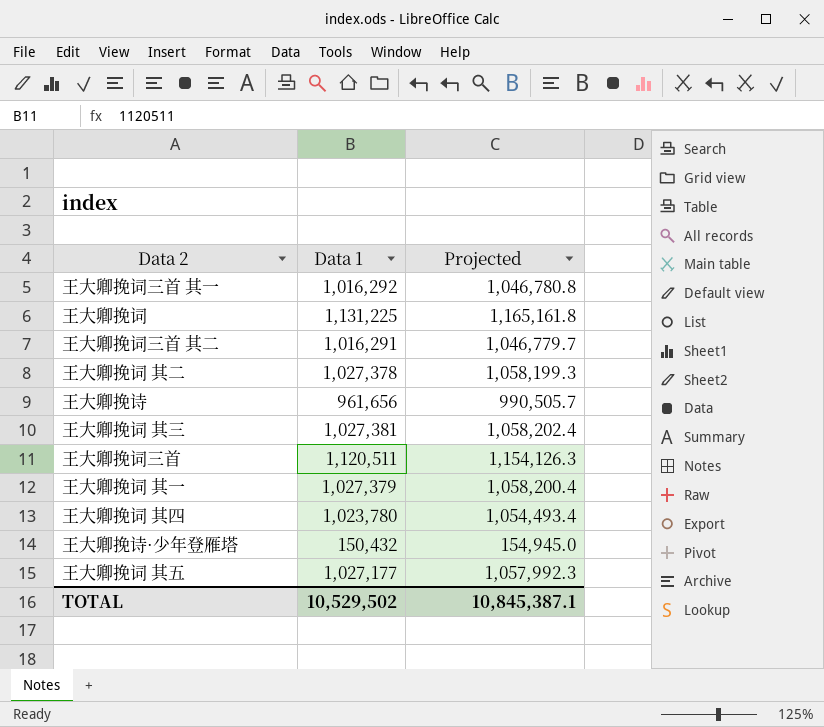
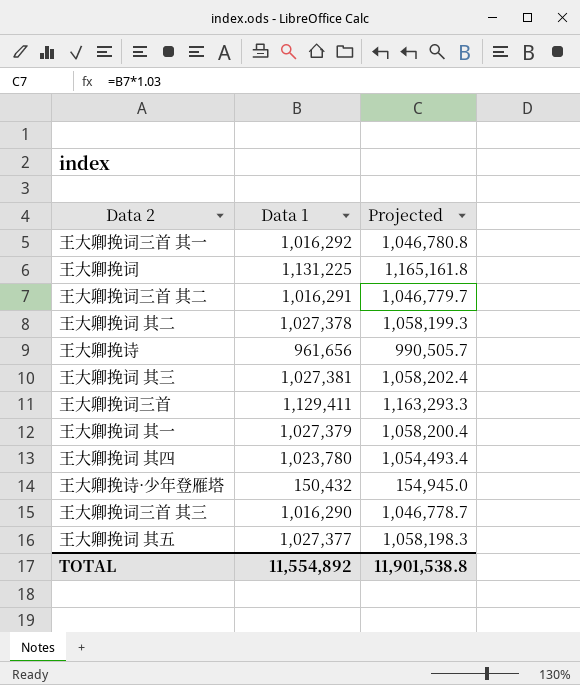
王大卿挽词三首 | Data 1: 1,120,511 -> 1,129,411
王大卿挽词三首 | Projected: 1,154,126.3 -> 1,163,293.3
row 王大卿挽词三首 其三: none -> 1,016,290 | 1,046,778.7
王大卿挽词 其五 | Data 1: 1,027,177 -> 1,027,377
王大卿挽词 其五 | Projected: 1,057,992.3 -> 1,058,198.3
TOTAL | Data 1: 10,529,502 -> 11,554,892
TOTAL | Projected: 10,845,387.1 -> 11,901,538.8

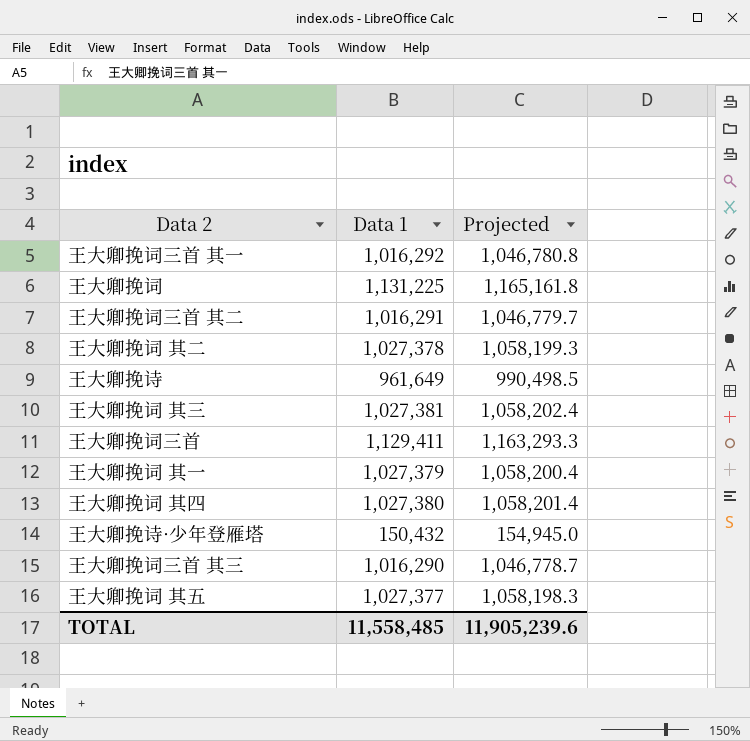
王大卿挽诗 | Data 1: 961,656 -> 961,649
王大卿挽诗 | Projected: 990,505.7 -> 990,498.5
王大卿挽词 其四 | Data 1: 1,023,780 -> 1,027,380
王大卿挽词 其四 | Projected: 1,054,493.4 -> 1,058,201.4
TOTAL | Data 1: 11,554,892 -> 11,558,485
TOTAL | Projected: 11,901,538.8 -> 11,905,239.6

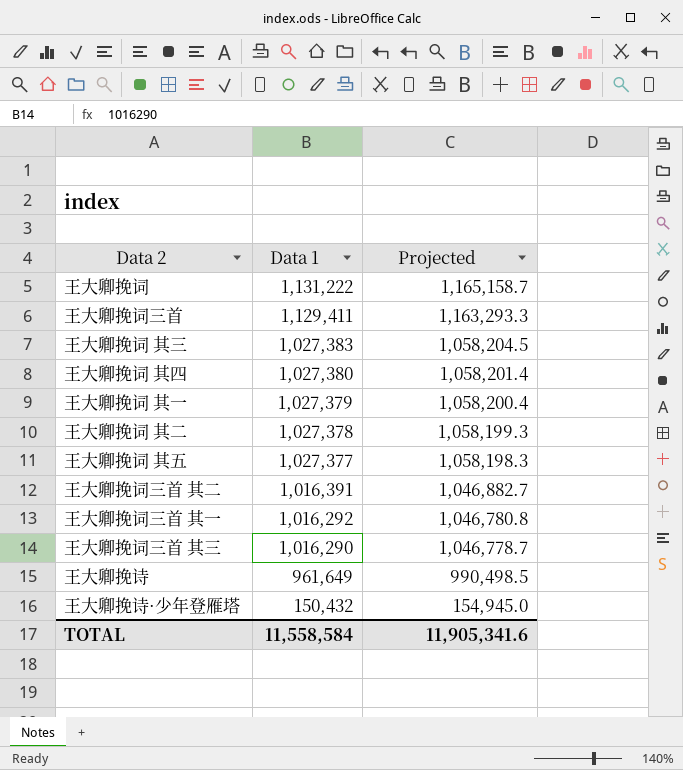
row order: none -> Data 1 descending
王大卿挽词 | Data 1: 1,131,225 -> 1,131,222
王大卿挽词 | Projected: 1,165,161.8 -> 1,165,158.7
王大卿挽词 其三 | Data 1: 1,027,381 -> 1,027,383
王大卿挽词 其三 | Projected: 1,058,202.4 -> 1,058,204.5
王大卿挽词三首 其二 | Data 1: 1,016,291 -> 1,016,391
王大卿挽词三首 其二 | Projected: 1,046,779.7 -> 1,046,882.7
TOTAL | Data 1: 11,558,485 -> 11,558,584
TOTAL | Projected: 11,905,239.6 -> 11,905,341.6

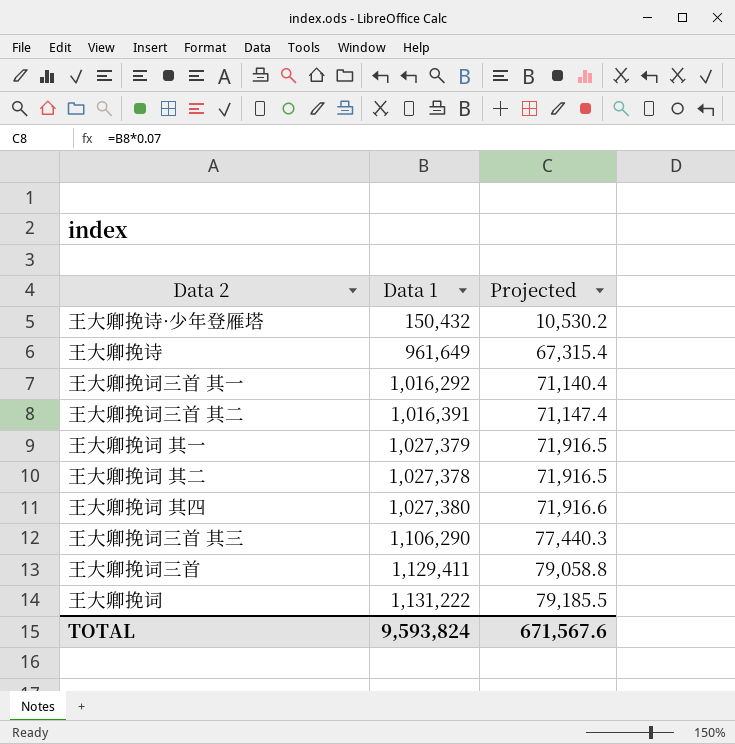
row order: Data 1 descending -> Projected ascending
column Projected | formula: [Data 1] * 1.03 -> [Data 1] * 0.07
row 王大卿挽词 其三: 1,027,383 | 1,058,204.5 -> none
row 王大卿挽词 其五: 1,027,377 | 1,058,198.3 -> none
王大卿挽词三首 其三 | Data 1: 1,016,290 -> 1,106,290
TOTAL | Data 1: 11,558,584 -> 9,593,824
TOTAL | Projected: 11,905,341.6 -> 671,567.6

